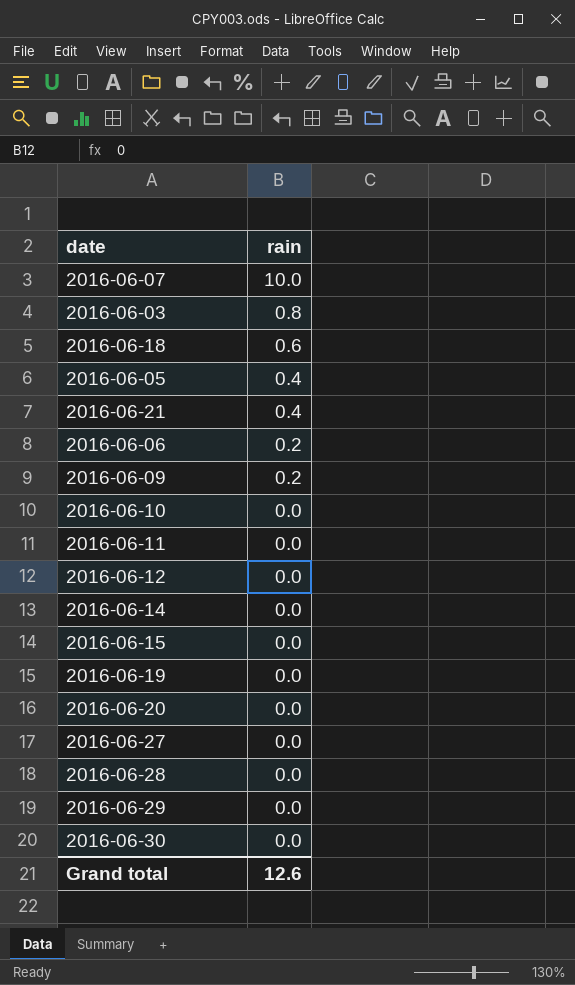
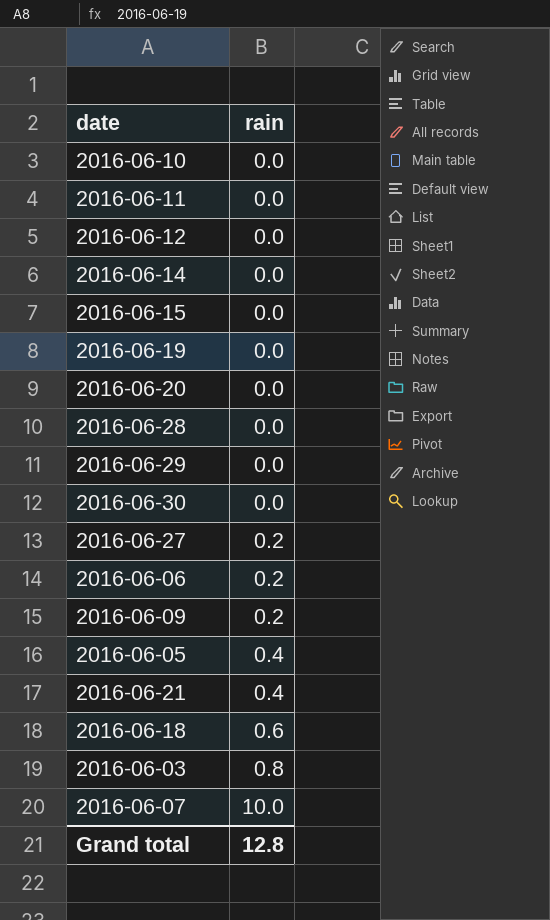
row order: rain descending -> rain ascending
2016-06-27 | rain: 0.0 -> 0.2
Grand total | rain: 12.6 -> 12.8

